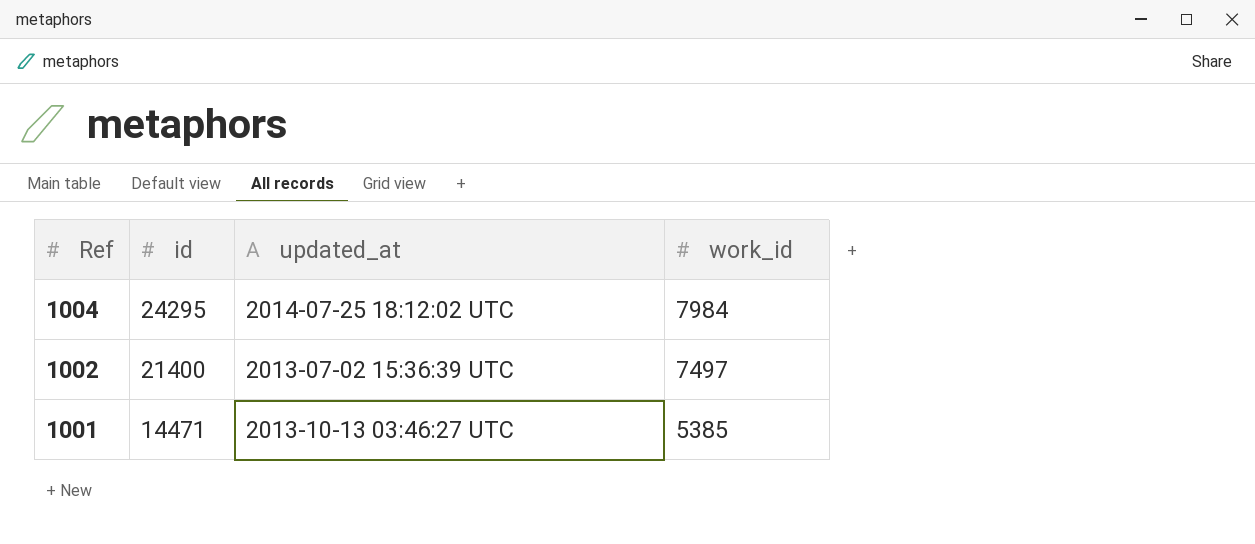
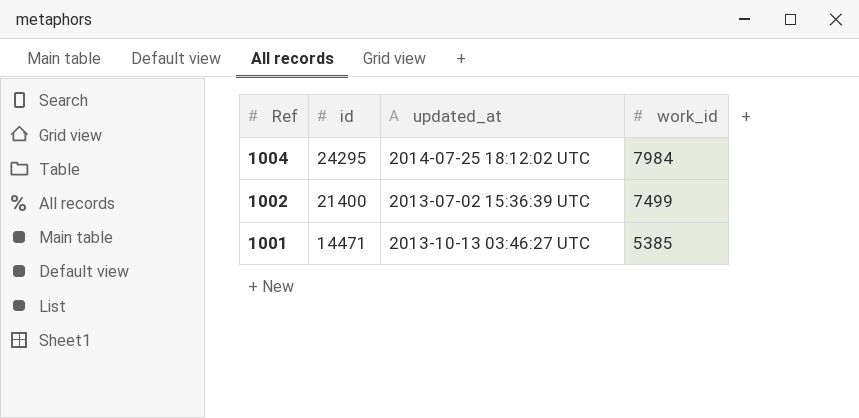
1002 | work_id: 7497 -> 7499

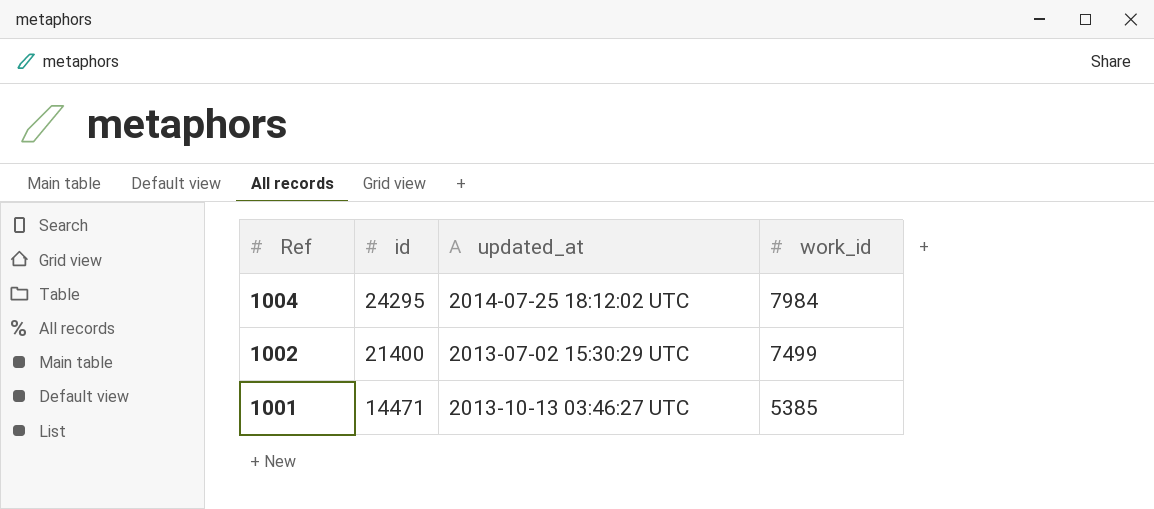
1002 | updated_at: 2013-07-02 15:36:39 UTC -> 2013-07-02 15:30:29 UTC

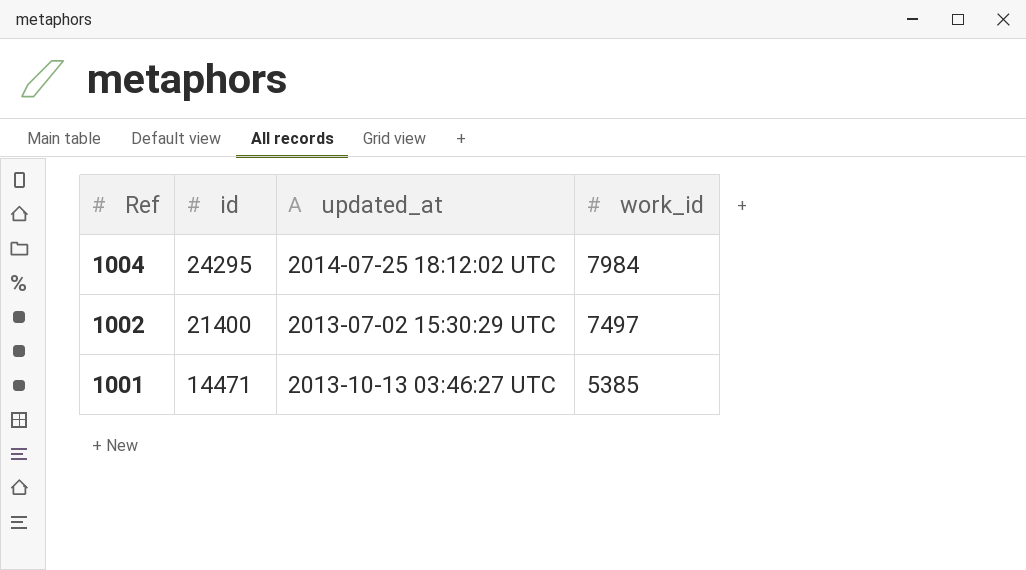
1002 | work_id: 7499 -> 7497

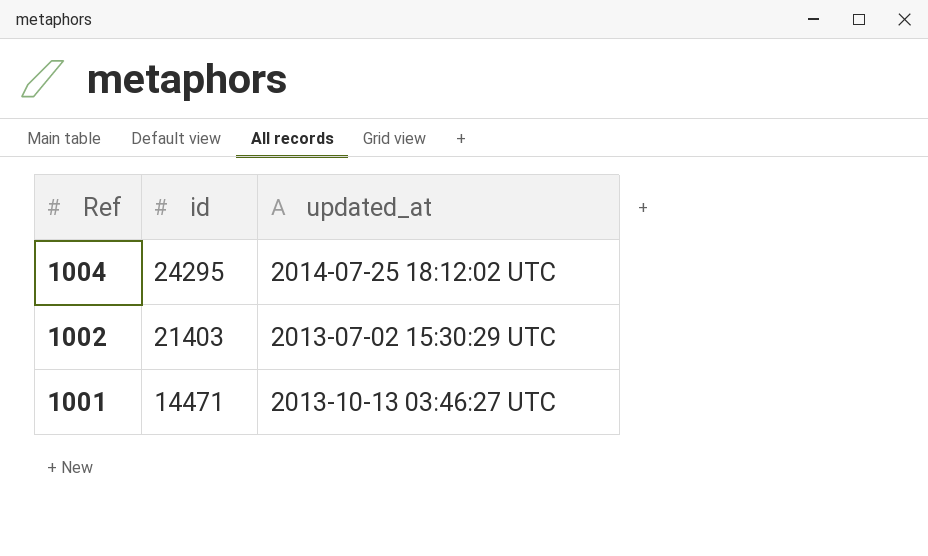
column work_id | position: 4 -> none
1002 | id: 21400 -> 21403

